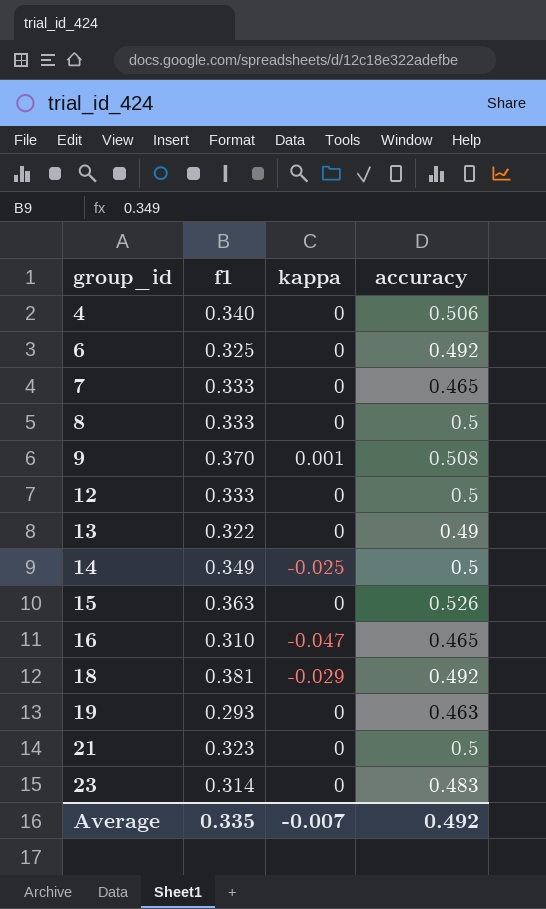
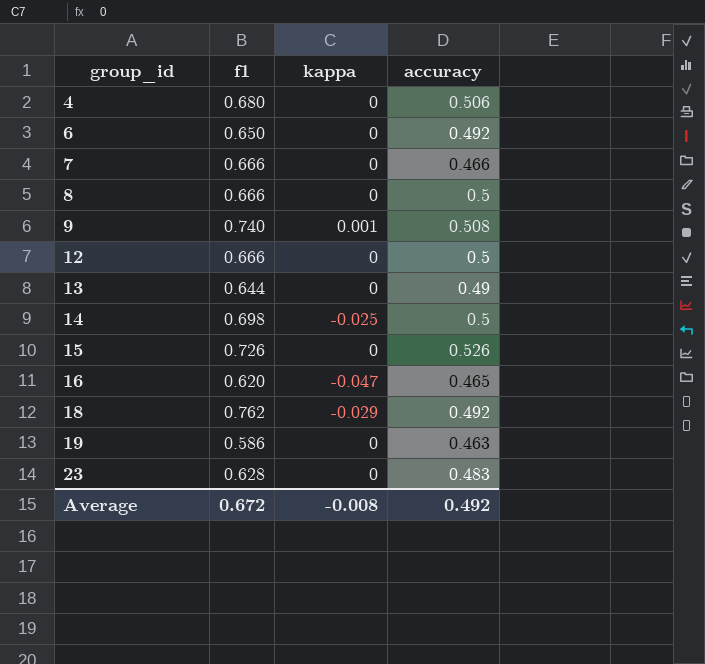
row 21: 0.323 | 0 | 0.5 -> none
4 | f1: 0.340 -> 0.680
6 | f1: 0.325 -> 0.650
7 | f1: 0.333 -> 0.666
7 | accuracy: 0.465 -> 0.466
8 | f1: 0.333 -> 0.666
9 | f1: 0.370 -> 0.740
12 | f1: 0.333 -> 0.666
13 | f1: 0.322 -> 0.644
14 | f1: 0.349 -> 0.698
15 | f1: 0.363 -> 0.726
16 | f1: 0.310 -> 0.620
18 | f1: 0.381 -> 0.762
19 | f1: 0.293 -> 0.586
23 | f1: 0.314 -> 0.628
Average | f1: 0.335 -> 0.672
Average | kappa: -0.007 -> -0.008

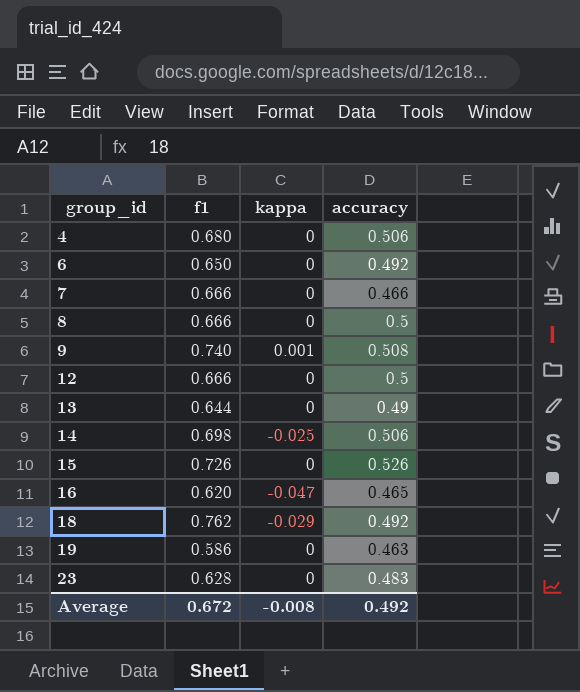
14 | accuracy: 0.5 -> 0.506

